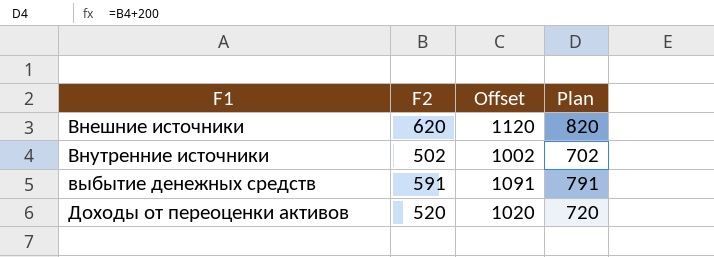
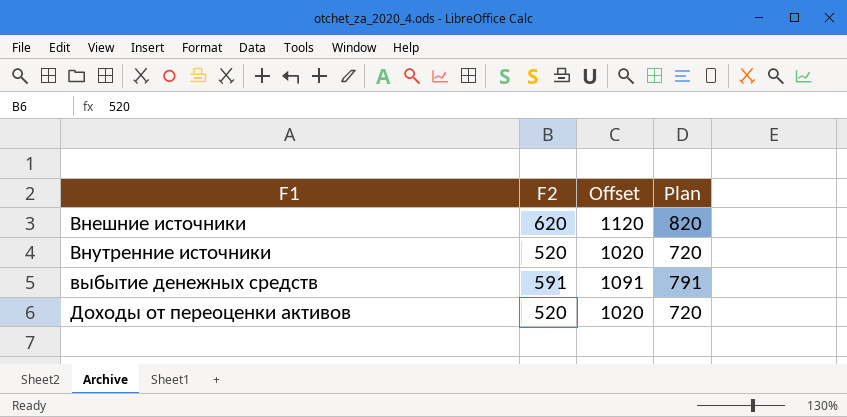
Внутренние источники | F2: 502 -> 520
Внутренние источники | Offset: 1002 -> 1020
Внутренние источники | Plan: 702 -> 720

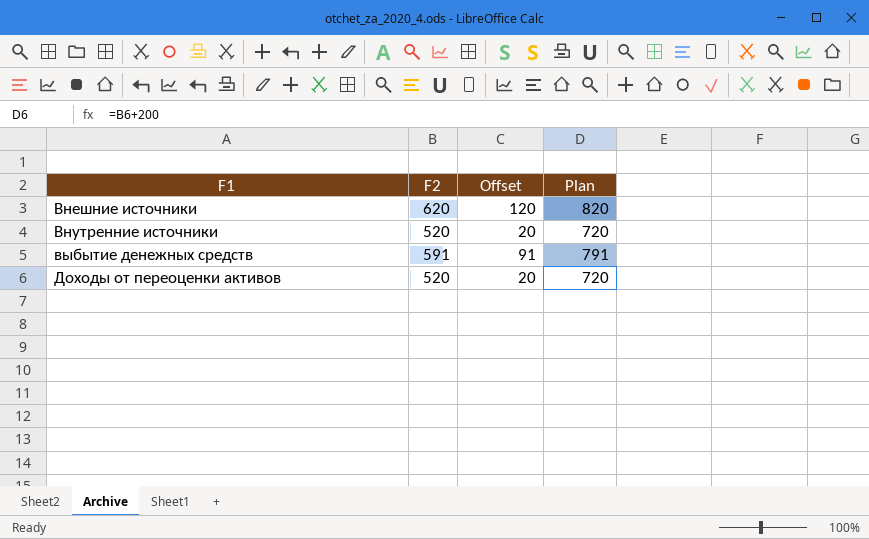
column Offset | formula: [F2] + 500 -> [F2] - 500

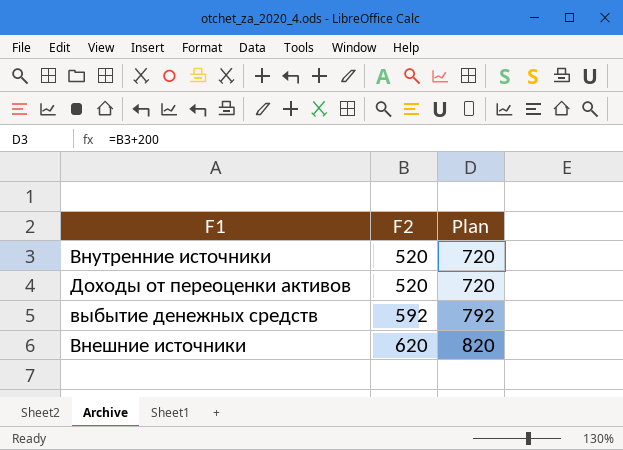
row order: F1 ascending -> F2 ascending
column Offset | formula: [F2] - 500 -> none
выбытие денежных средств | F2: 591 -> 592
выбытие денежных средств | Plan: 791 -> 792

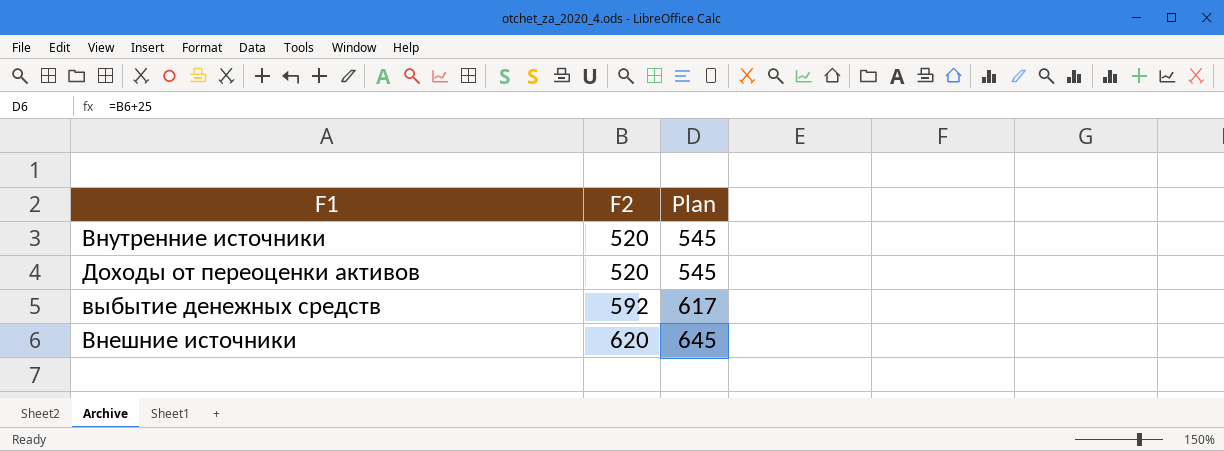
column Plan | formula: [F2] + 200 -> [F2] + 25

